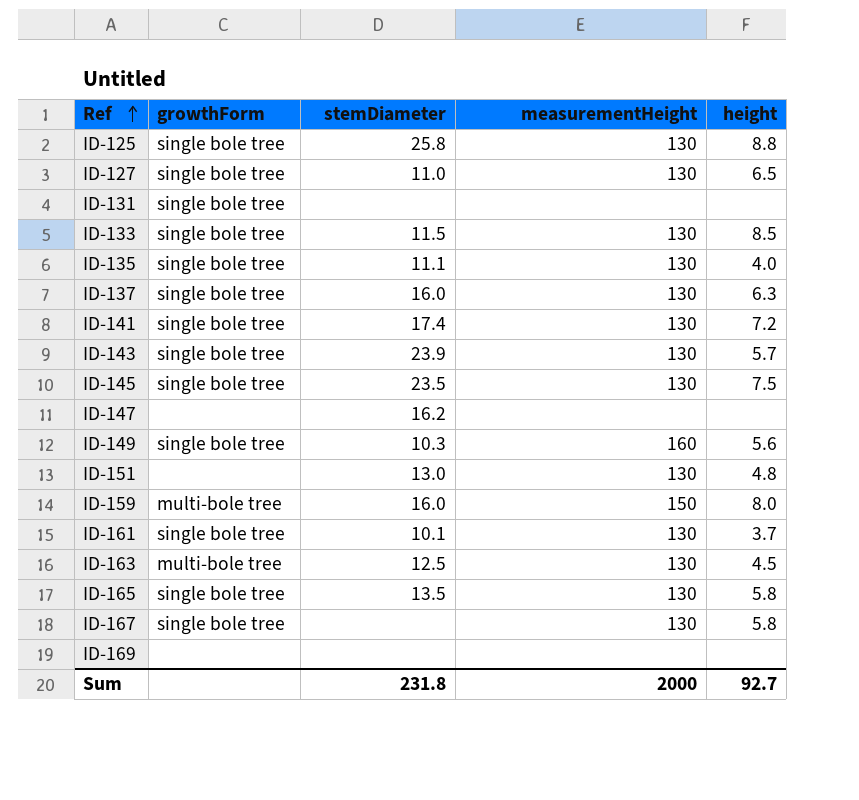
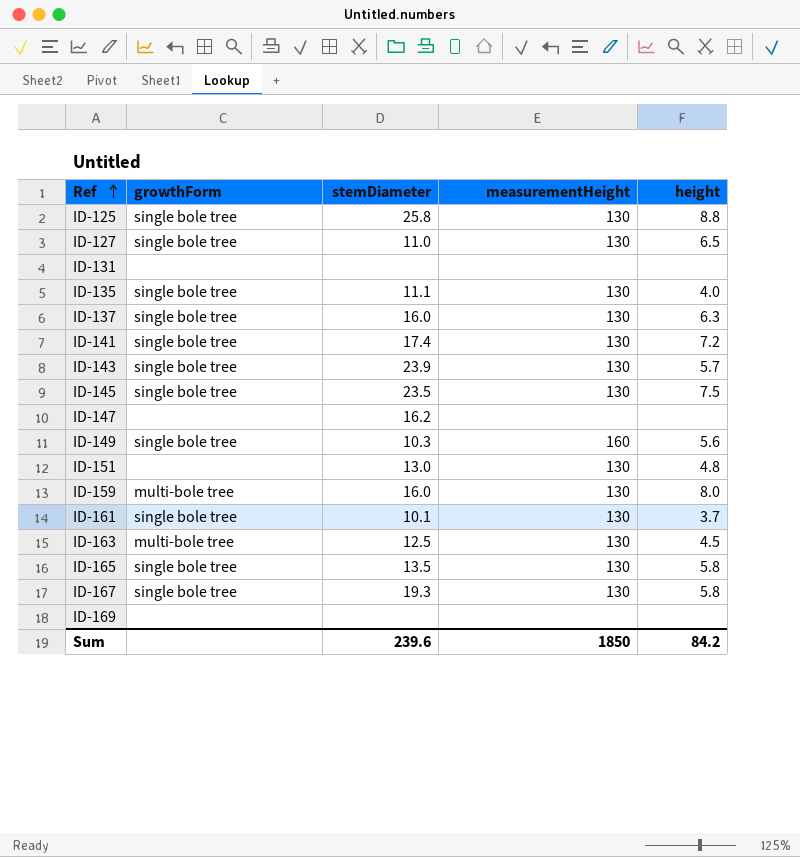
row ID-133: single bole tree | 11.5 | 130 | 8.5 -> none
ID-131 | growthForm: single bole tree -> none
ID-159 | measurementHeight: 150 -> 130
ID-167 | stemDiameter: none -> 19.3
Sum | stemDiameter: 231.8 -> 239.6
Sum | measurementHeight: 2000 -> 1850
Sum | height: 92.7 -> 84.2

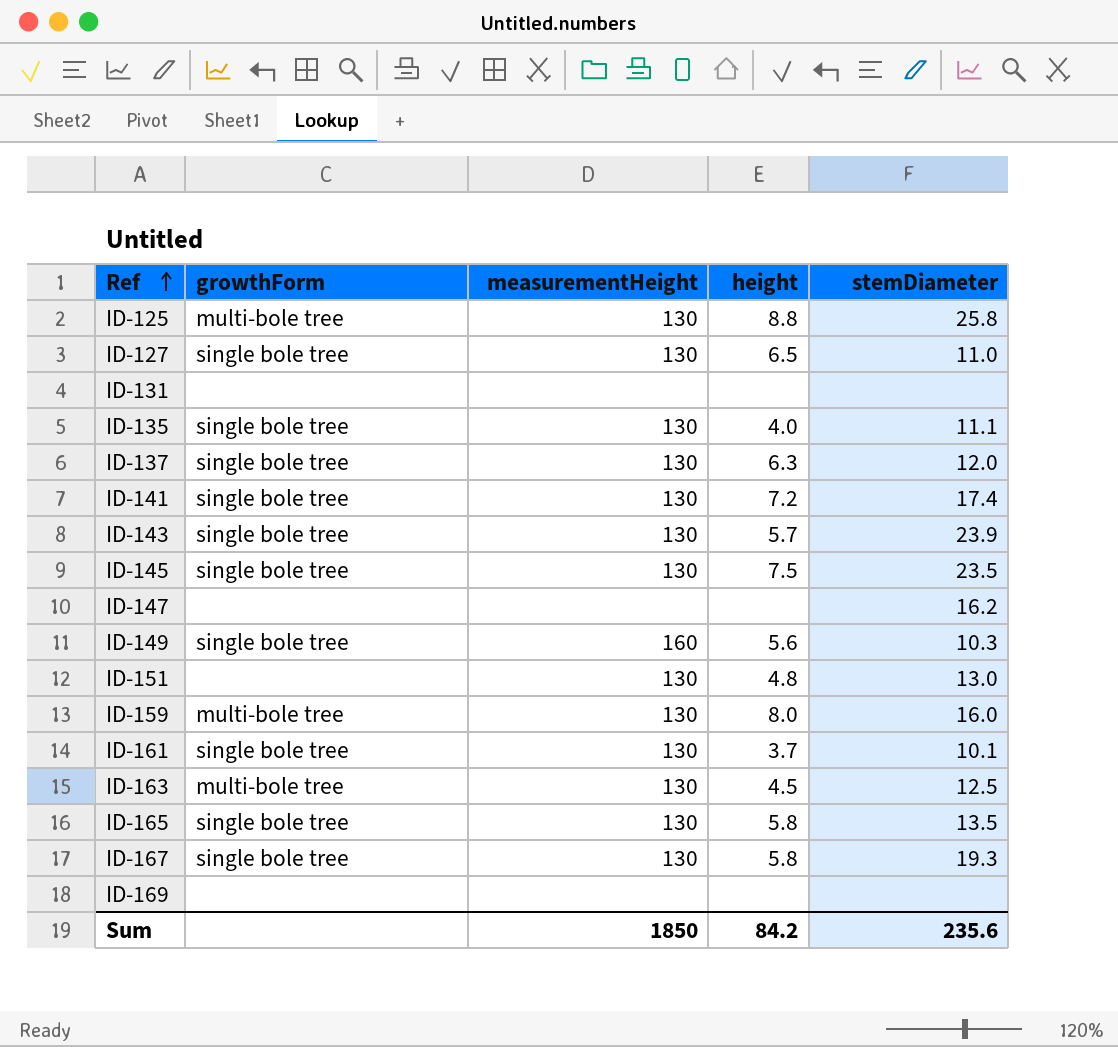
column stemDiameter | position: 3 -> 5
ID-125 | growthForm: single bole tree -> multi-bole tree
ID-137 | stemDiameter: 16.0 -> 12.0
Sum | stemDiameter: 239.6 -> 235.6

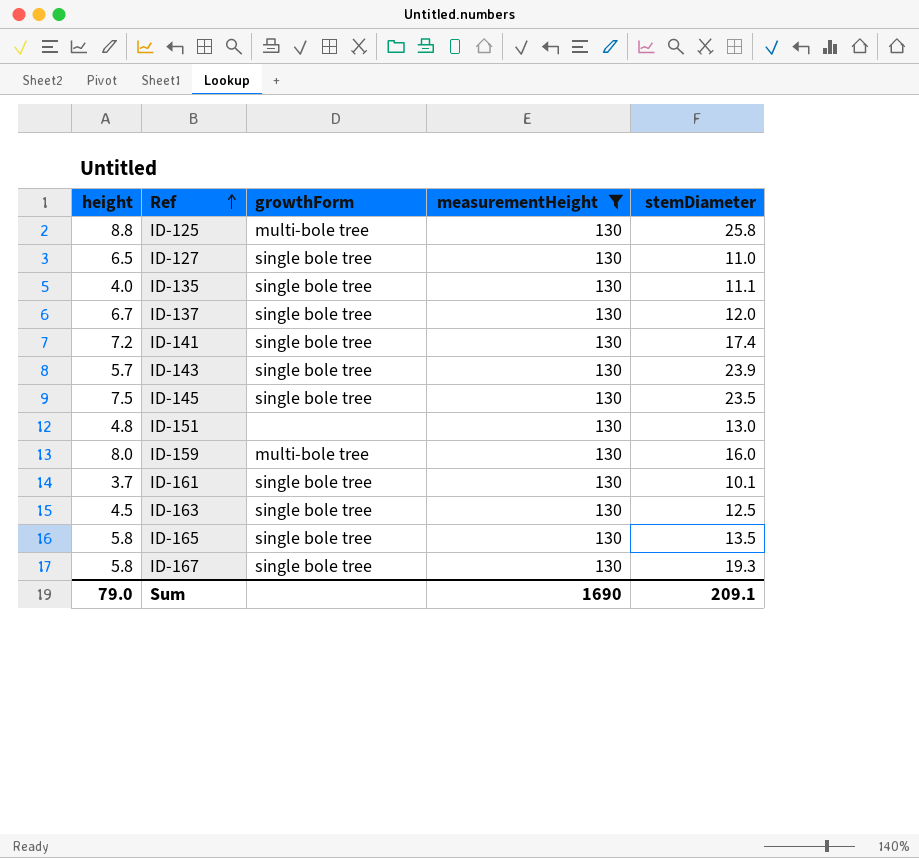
filter: none -> measurementHeight = 130
column height | position: 4 -> 1
ID-137 | height: 6.3 -> 6.7
ID-163 | growthForm: multi-bole tree -> single bole tree
Sum | height: 84.2 -> 79.0
Sum | measurementHeight: 1850 -> 1690
Sum | stemDiameter: 235.6 -> 209.1

